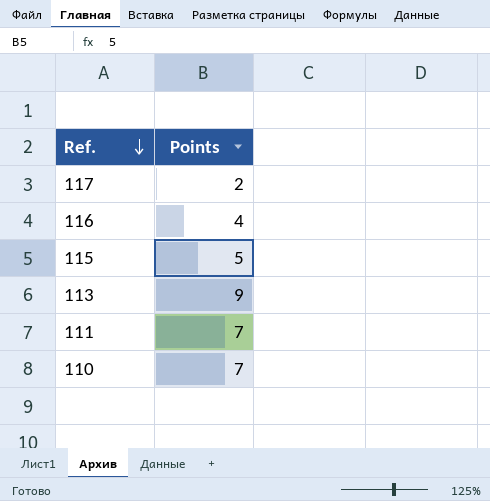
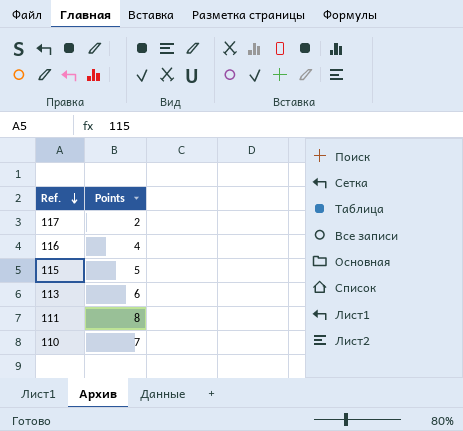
113 | Points: 9 -> 6
111 | Points: 7 -> 8

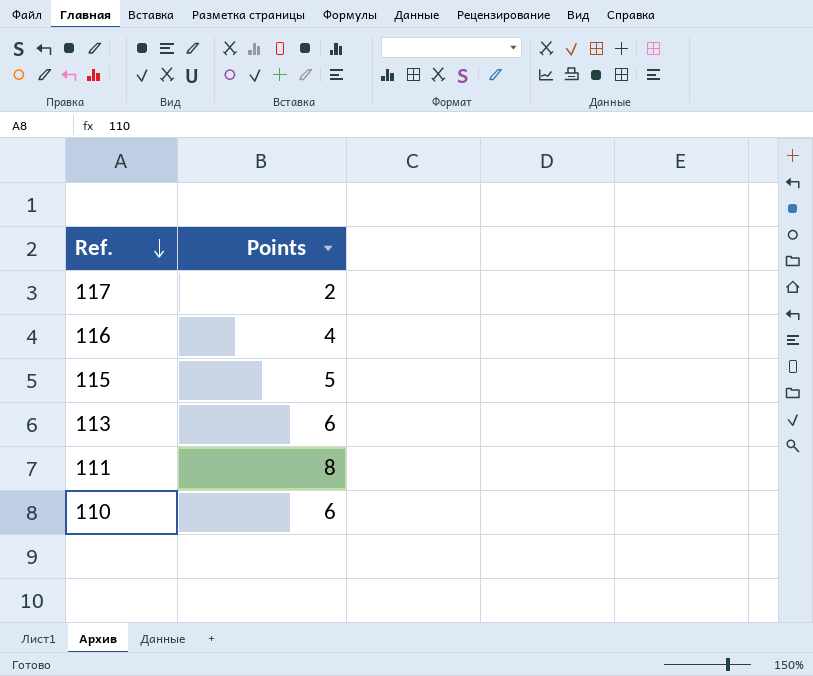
110 | Points: 7 -> 6

